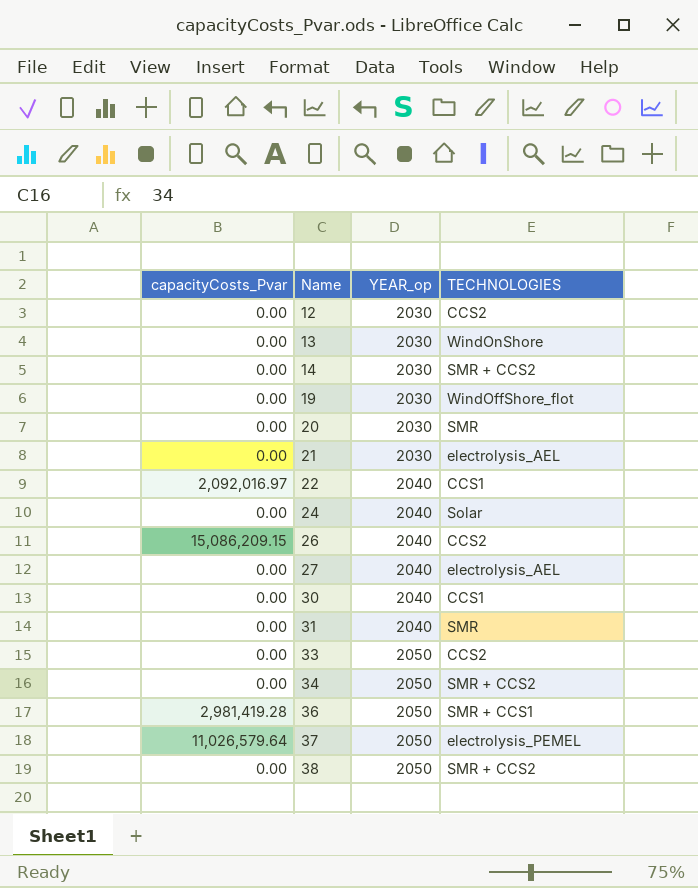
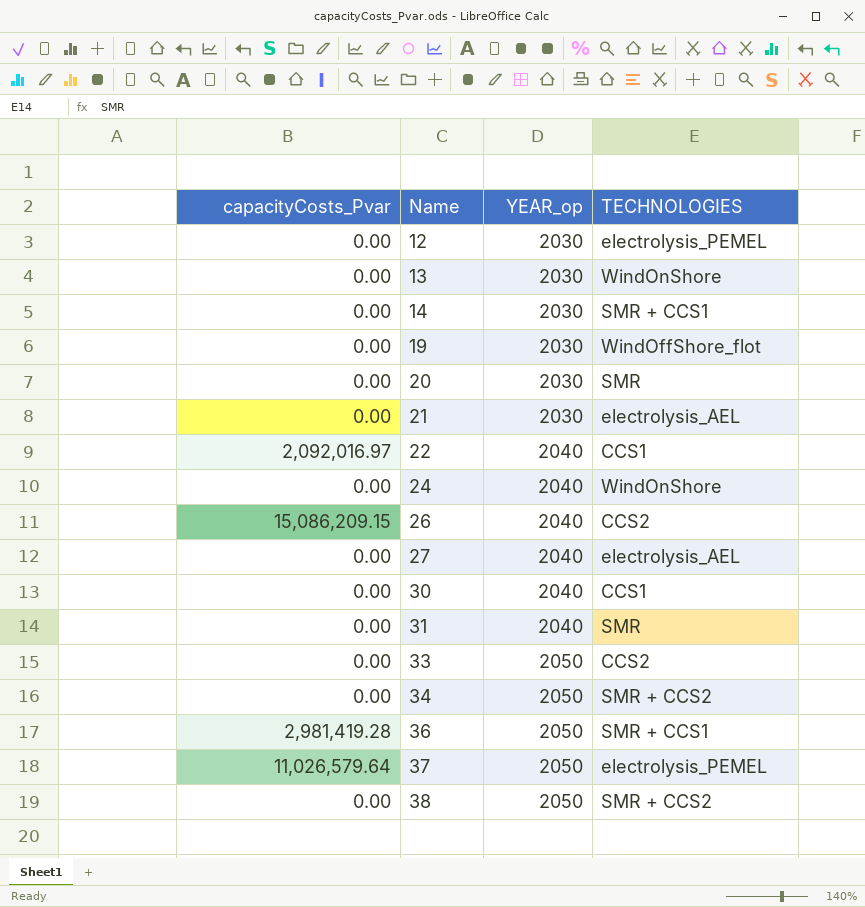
12 | TECHNOLOGIES: CCS2 -> electrolysis_PEMEL
14 | TECHNOLOGIES: SMR + CCS2 -> SMR + CCS1
24 | TECHNOLOGIES: Solar -> WindOnShore

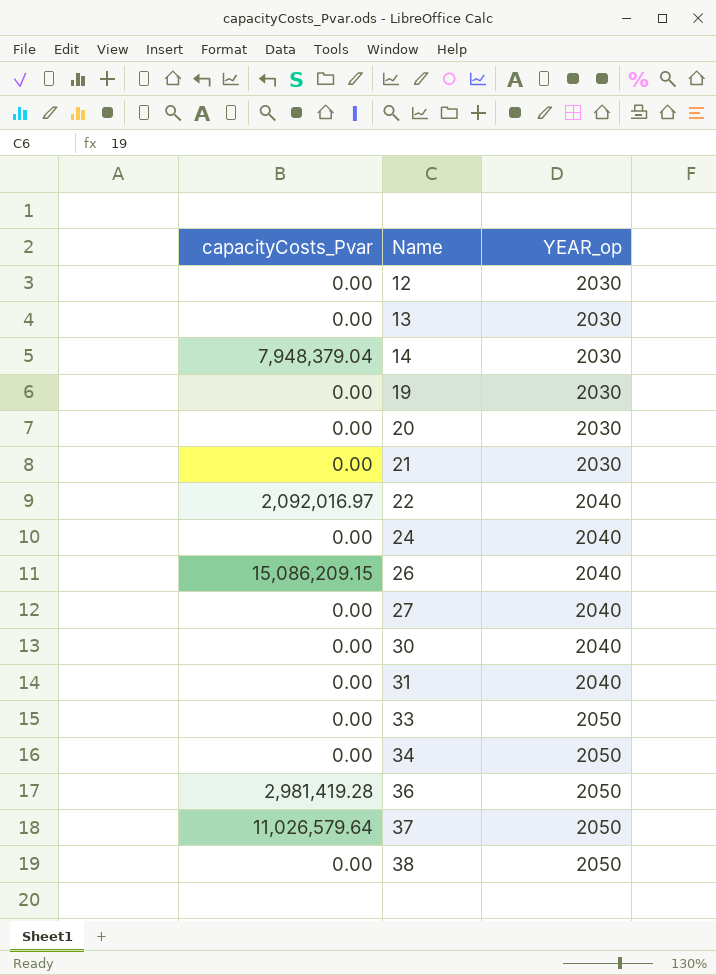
column TECHNOLOGIES | position: 4 -> none
14 | capacityCosts_Pvar: 0.00 -> 7,948,379.04

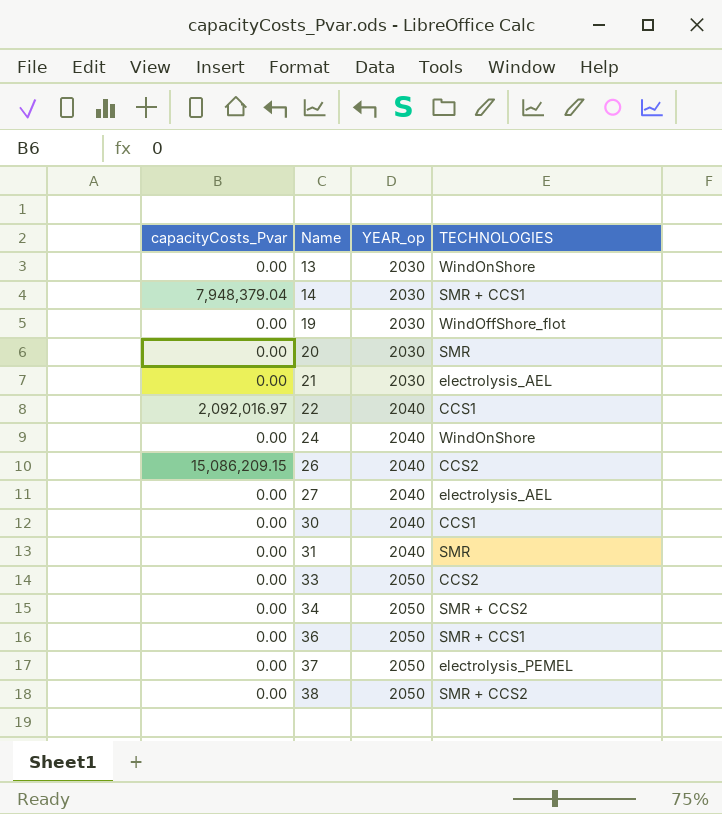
column TECHNOLOGIES | position: none -> 4
row 12: 0.00 | 2030 -> none
36 | capacityCosts_Pvar: 2,981,419.28 -> 0.00
37 | capacityCosts_Pvar: 11,026,579.64 -> 0.00

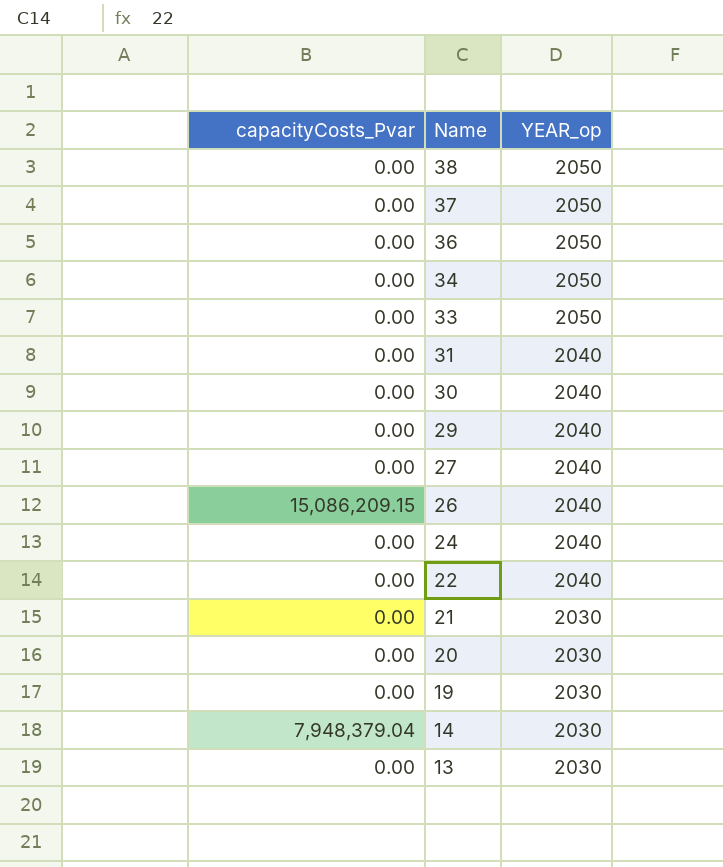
row order: Name ascending -> Name descending
column TECHNOLOGIES | position: 4 -> none
row 29: none -> 0.00 | 2040
22 | capacityCosts_Pvar: 2,092,016.97 -> 0.00

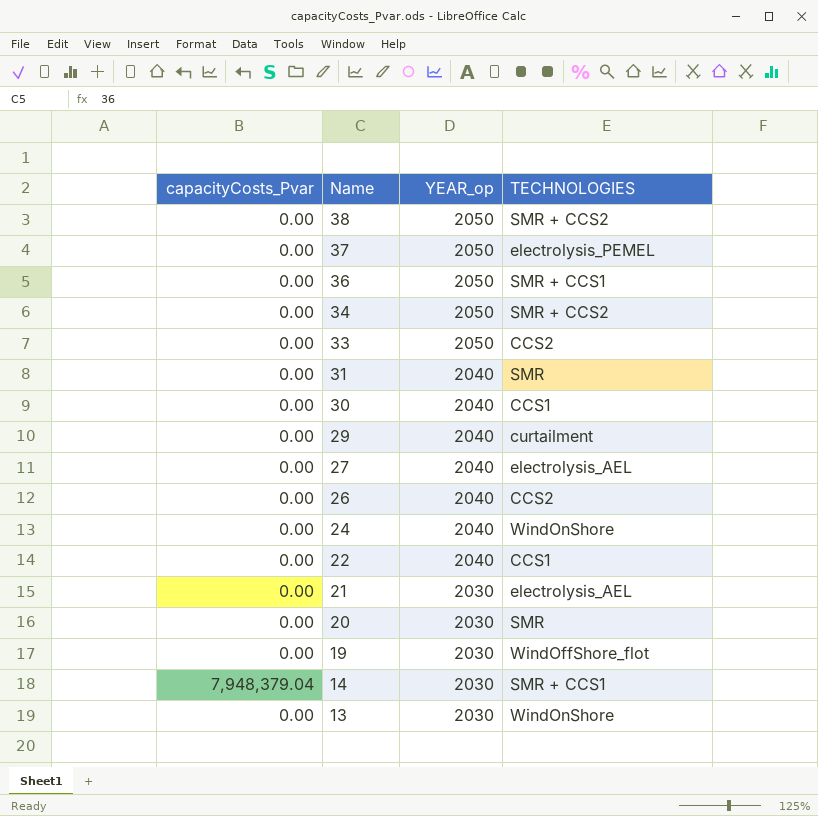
column TECHNOLOGIES | position: none -> 4
26 | capacityCosts_Pvar: 15,086,209.15 -> 0.00

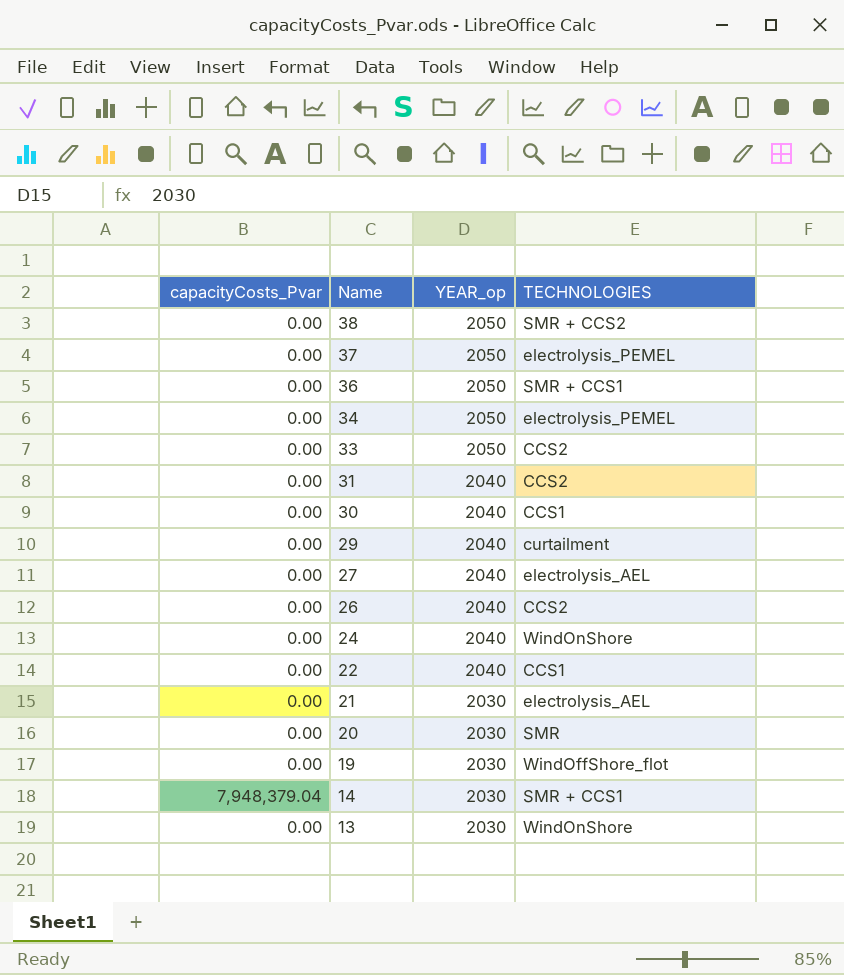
34 | TECHNOLOGIES: SMR + CCS2 -> electrolysis_PEMEL
31 | TECHNOLOGIES: SMR -> CCS2

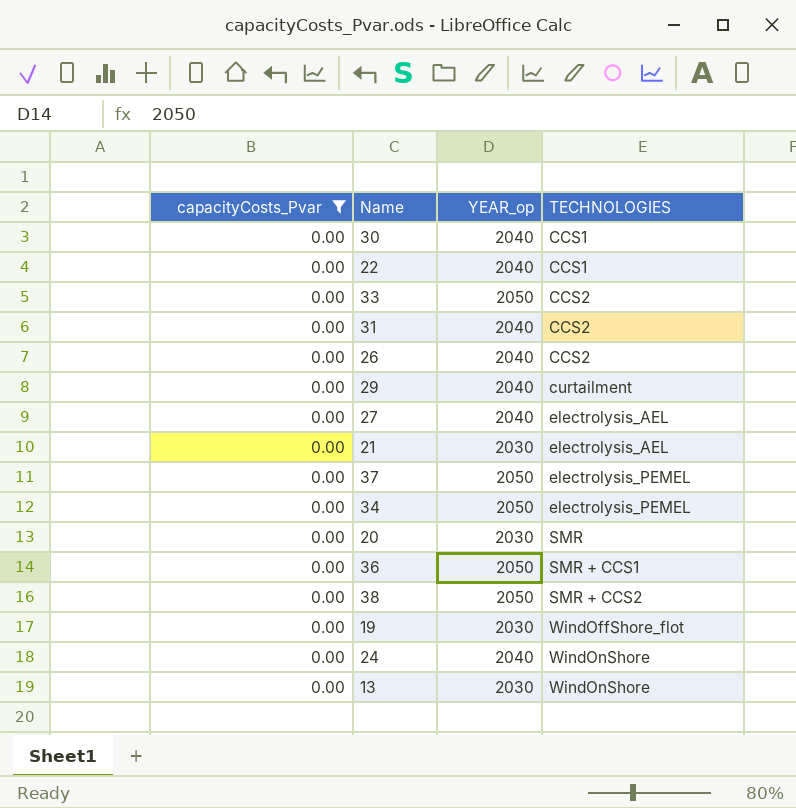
filter: none -> capacityCosts_Pvar = 0.00
row order: Name descending -> TECHNOLOGIES ascending

